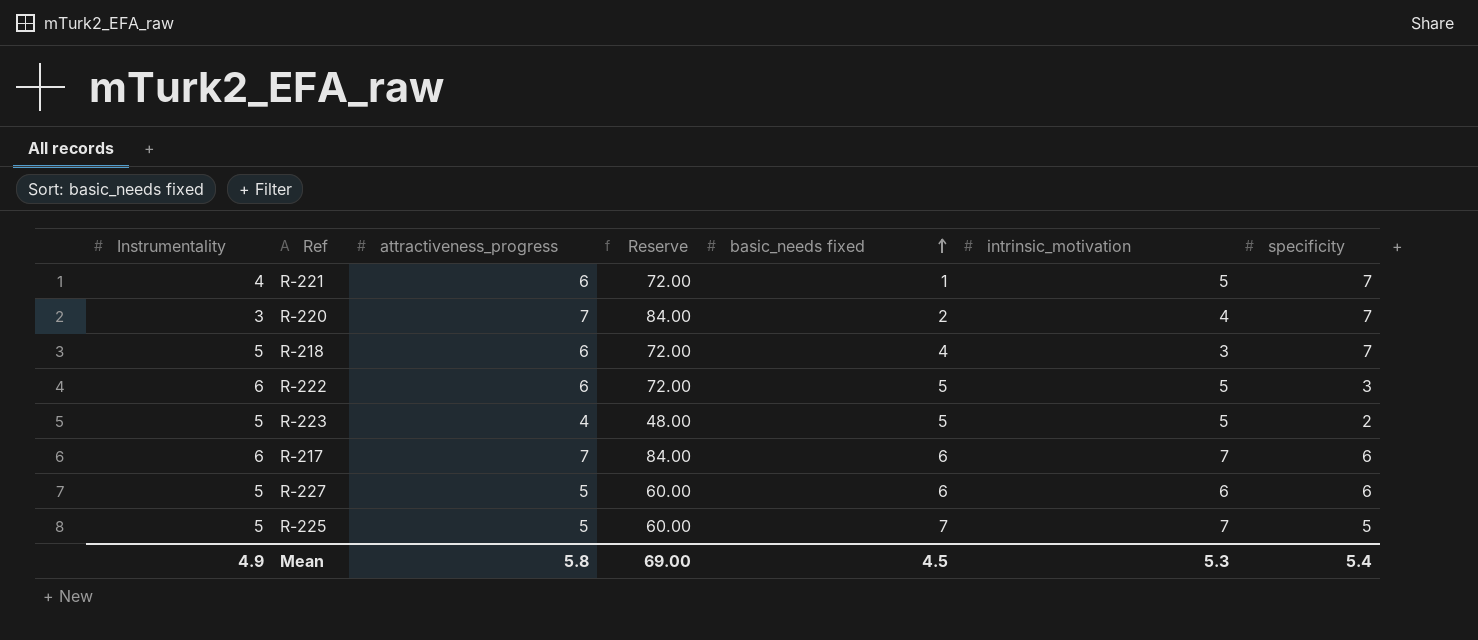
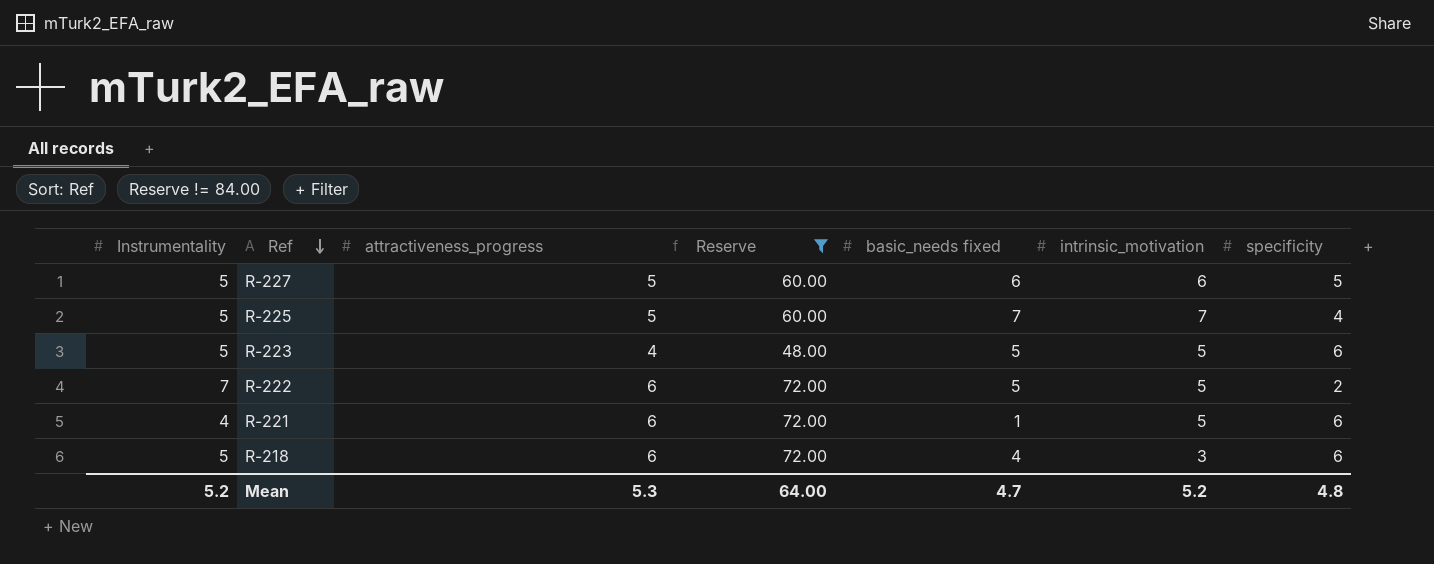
filter: none -> Reserve != 84.00
row order: basic_needs fixed ascending -> Ref descending
R-227 | specificity: 6 -> 5
R-225 | specificity: 5 -> 4
R-223 | specificity: 2 -> 6
R-222 | Instrumentality: 6 -> 7
R-222 | specificity: 3 -> 2
R-221 | specificity: 7 -> 6
R-218 | specificity: 7 -> 6
Mean | Instrumentality: 4.9 -> 5.2
Mean | attractiveness_progress: 5.8 -> 5.3
Mean | Reserve: 69.00 -> 64.00
Mean | basic_needs fixed: 4.5 -> 4.7
Mean | intrinsic_motivation: 5.3 -> 5.2
Mean | specificity: 5.4 -> 4.8

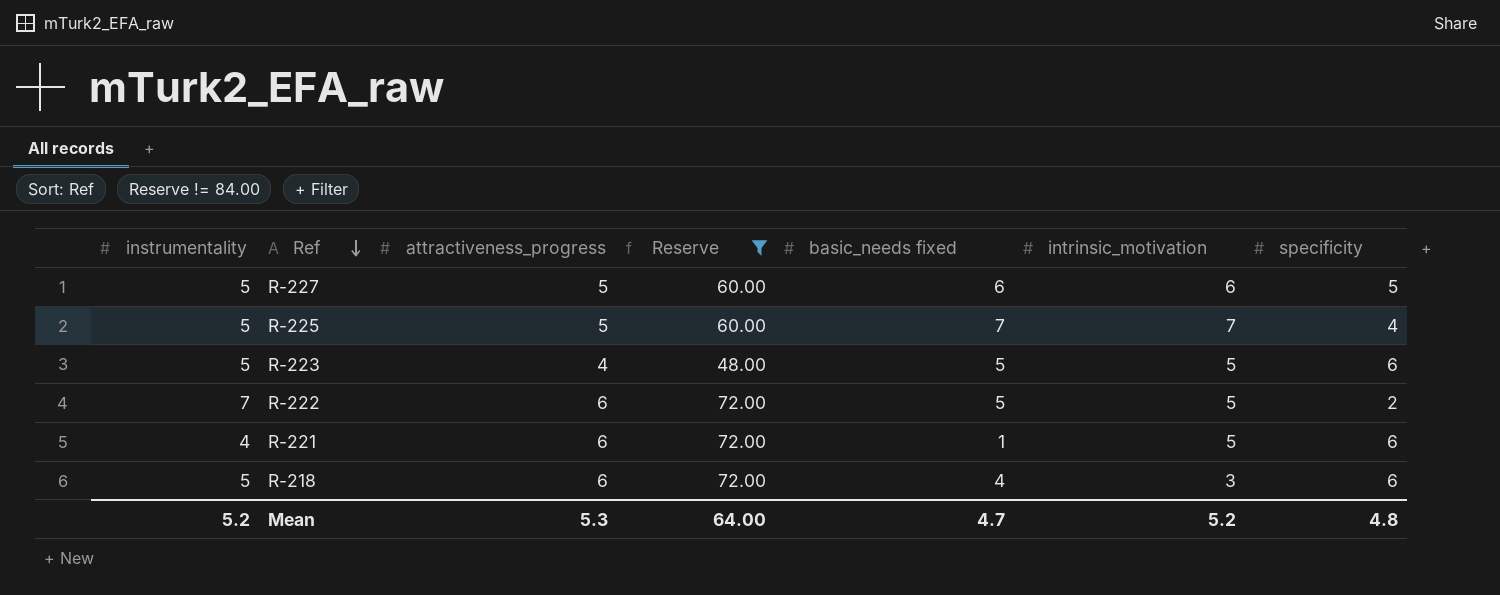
column name: Instrumentality -> instrumentality

